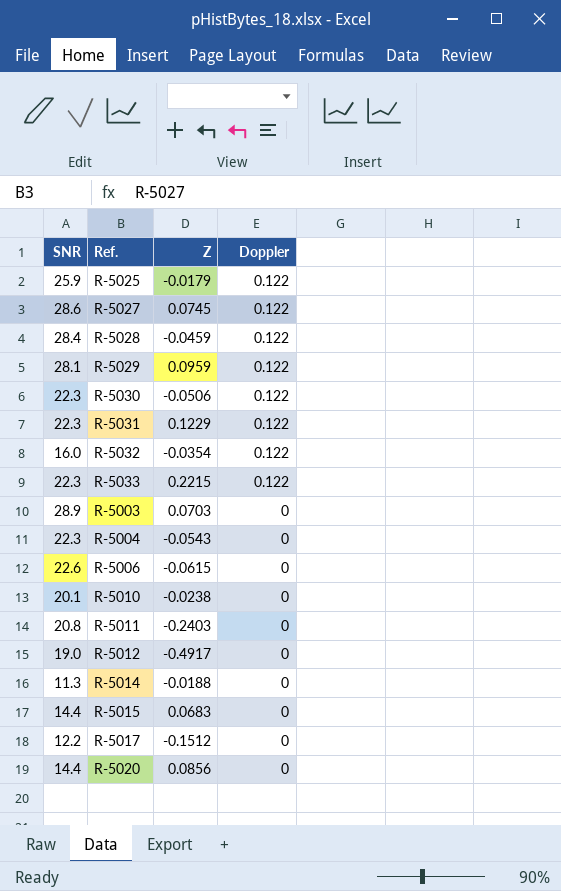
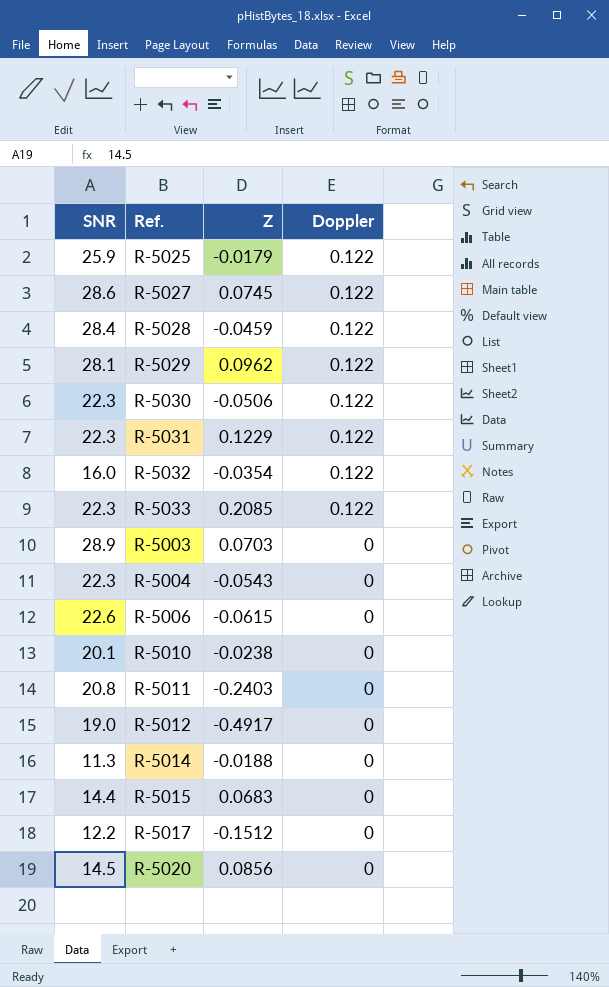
R-5029 | Z: 0.0959 -> 0.0962
R-5033 | Z: 0.2215 -> 0.2085
R-5020 | SNR: 14.4 -> 14.5

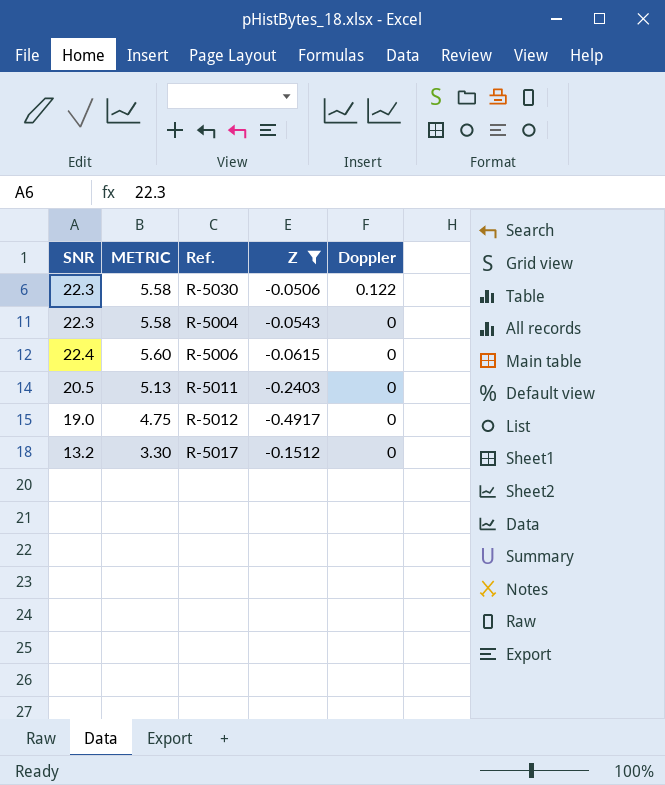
filter: none -> Z <= -0.0506
column METRIC | formula: none -> [SNR] * 0.25
R-5006 | SNR: 22.6 -> 22.4
R-5011 | SNR: 20.8 -> 20.5
R-5017 | SNR: 12.2 -> 13.2

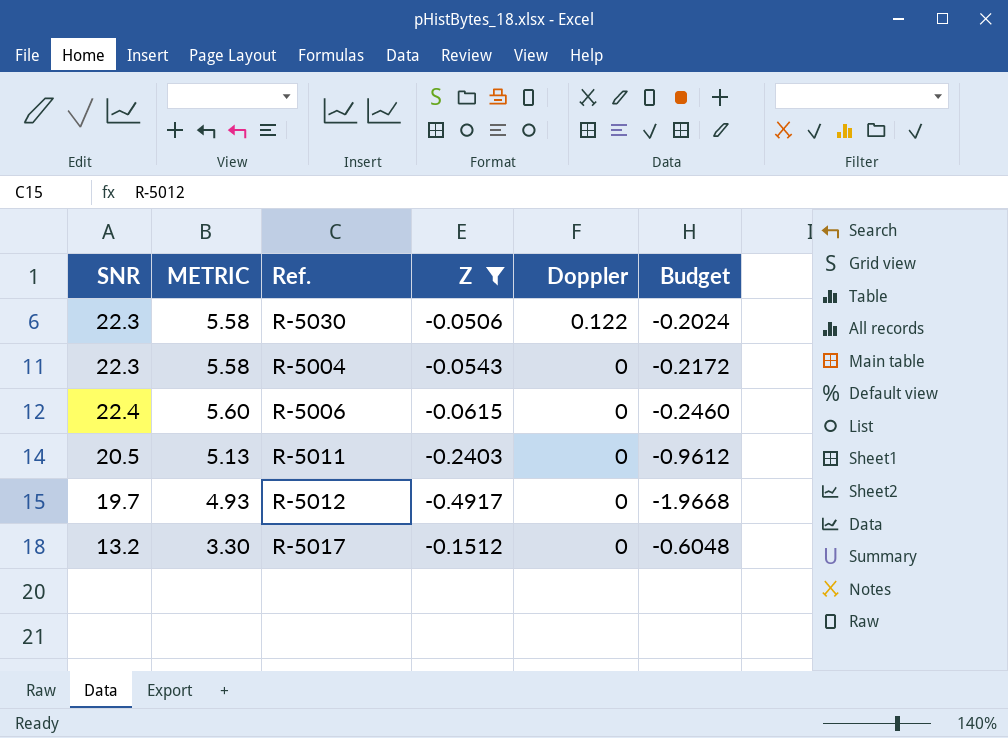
column Budget | formula: none -> [Z] * 4
R-5012 | SNR: 19.0 -> 19.7
R-5012 | METRIC: 4.75 -> 4.93

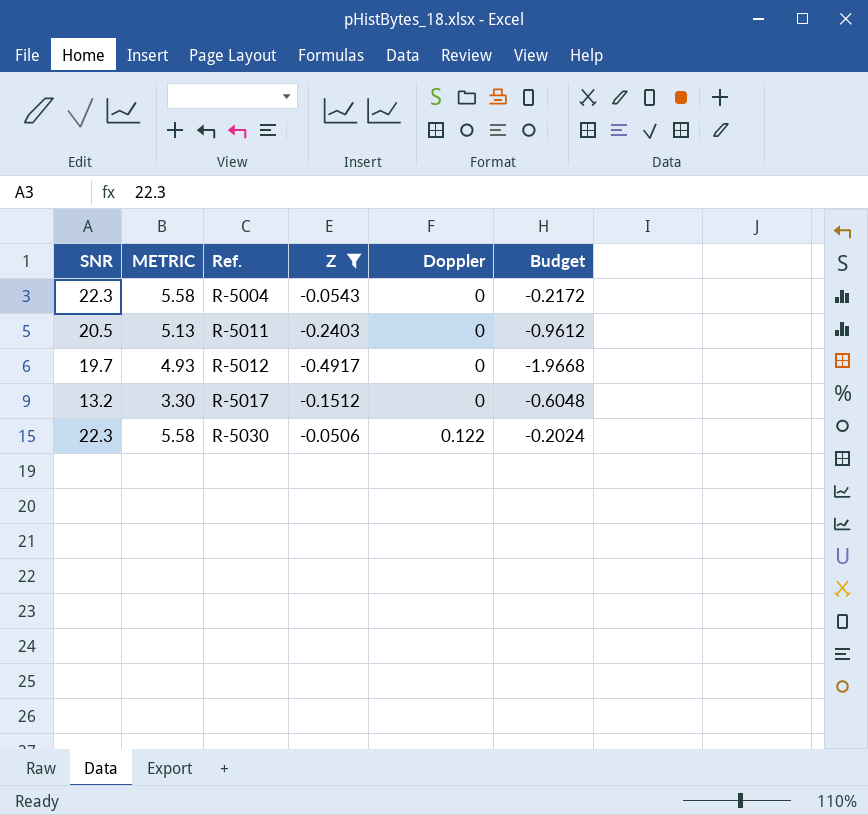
row order: Doppler descending -> Ref. ascending
row R-5006: 22.4 | 5.60 | -0.0615 | 0 | -0.2460 -> none

